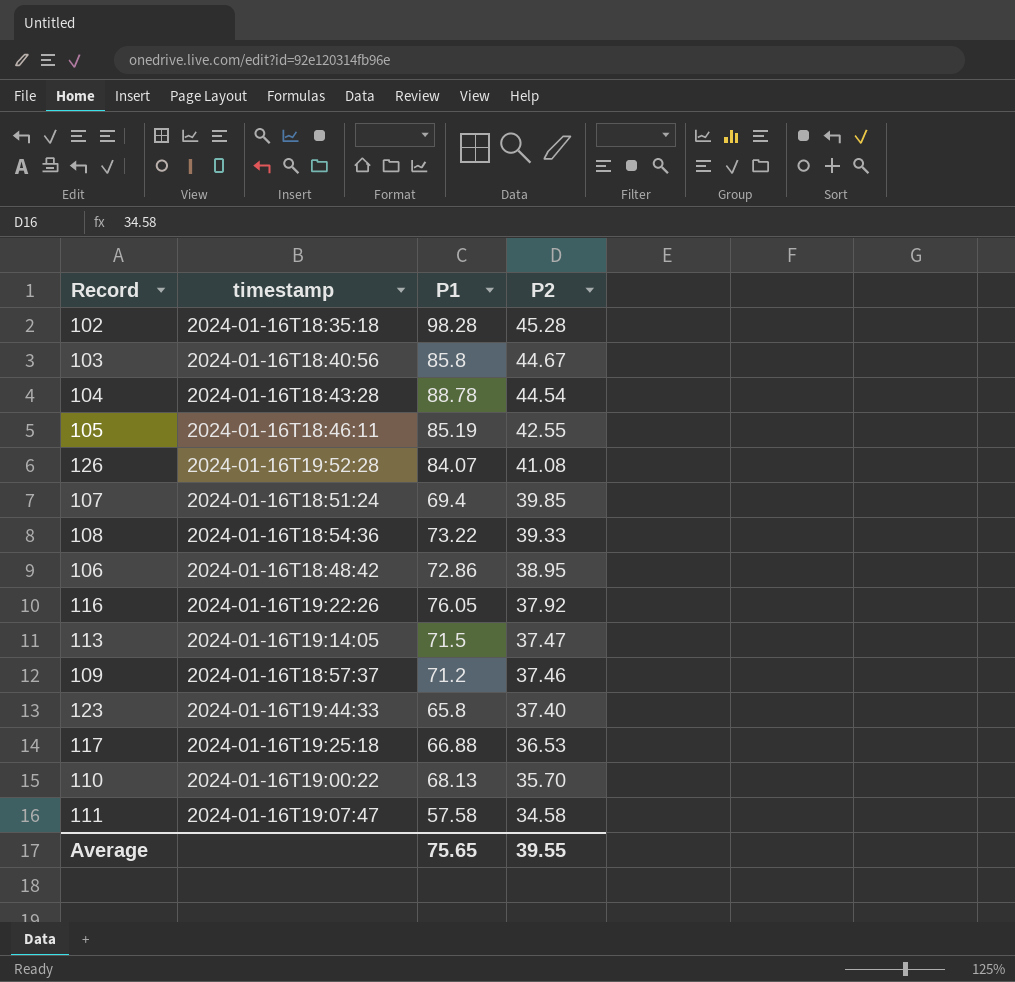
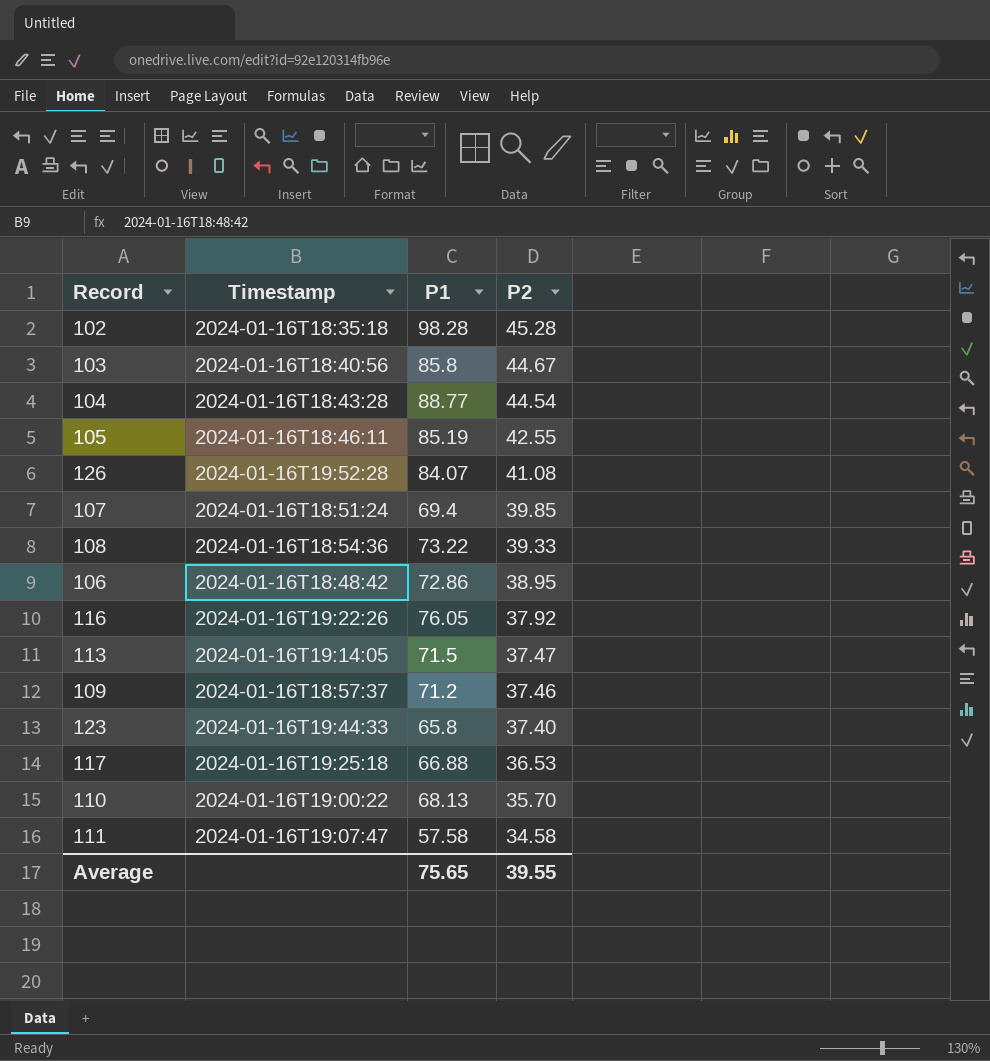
column name: timestamp -> Timestamp
104 | P1: 88.78 -> 88.77

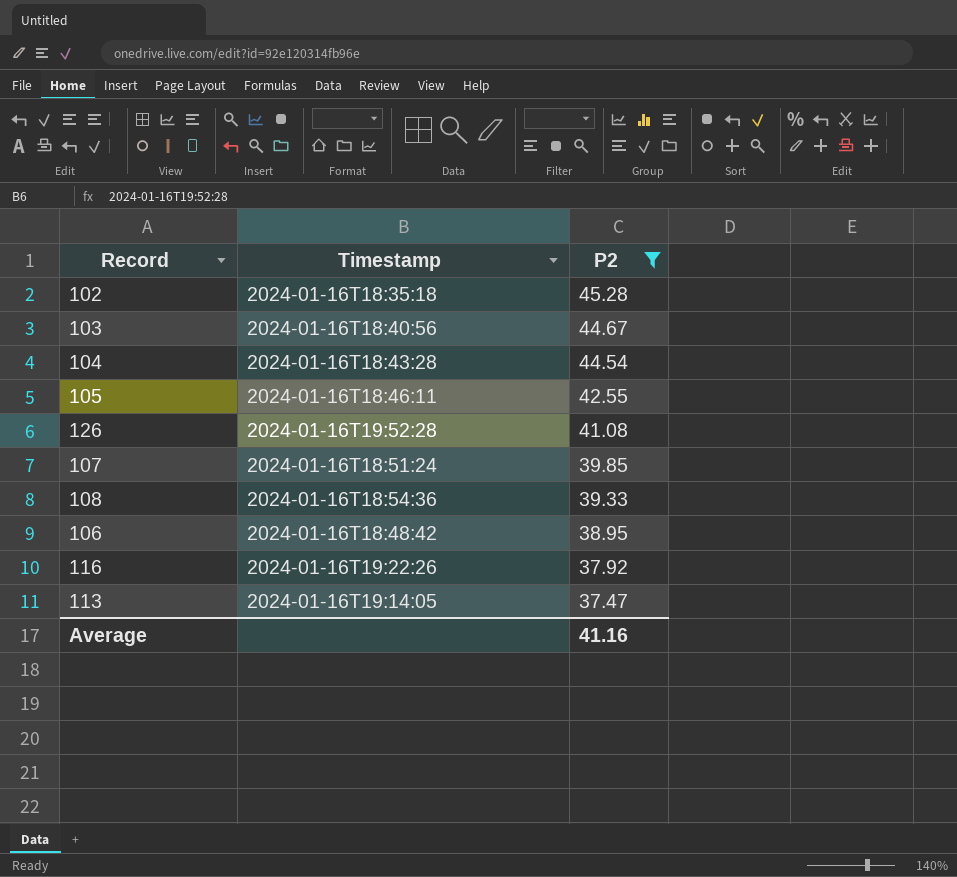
filter: none -> P2 >= 37.47
column P1 | position: 3 -> none
Average | P2: 39.55 -> 41.16

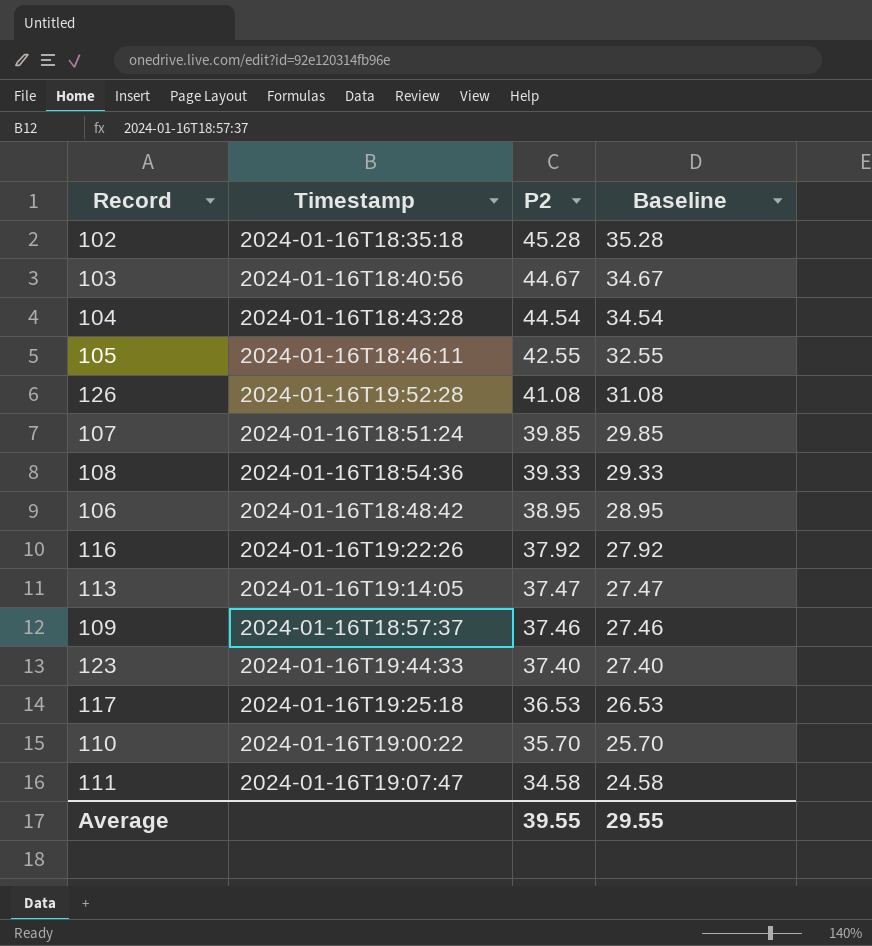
filter: P2 >= 37.47 -> none
column Baseline | formula: none -> [P2] - 10
Average | P2: 41.16 -> 39.55

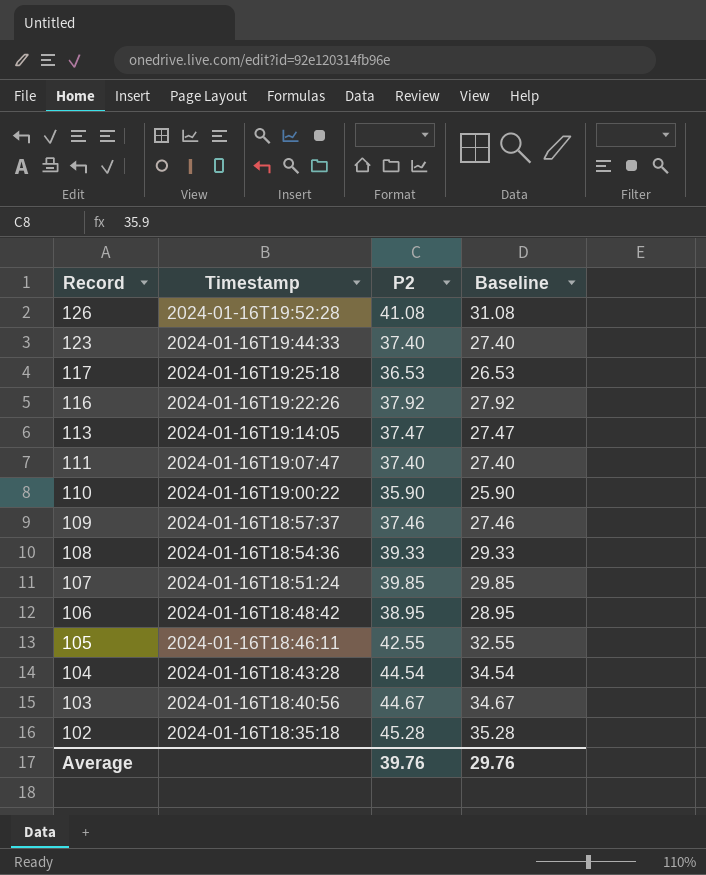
row order: P2 descending -> Record descending
111 | P2: 34.58 -> 37.40
111 | Baseline: 24.58 -> 27.40
110 | P2: 35.70 -> 35.90
110 | Baseline: 25.70 -> 25.90
Average | P2: 39.55 -> 39.76
Average | Baseline: 29.55 -> 29.76

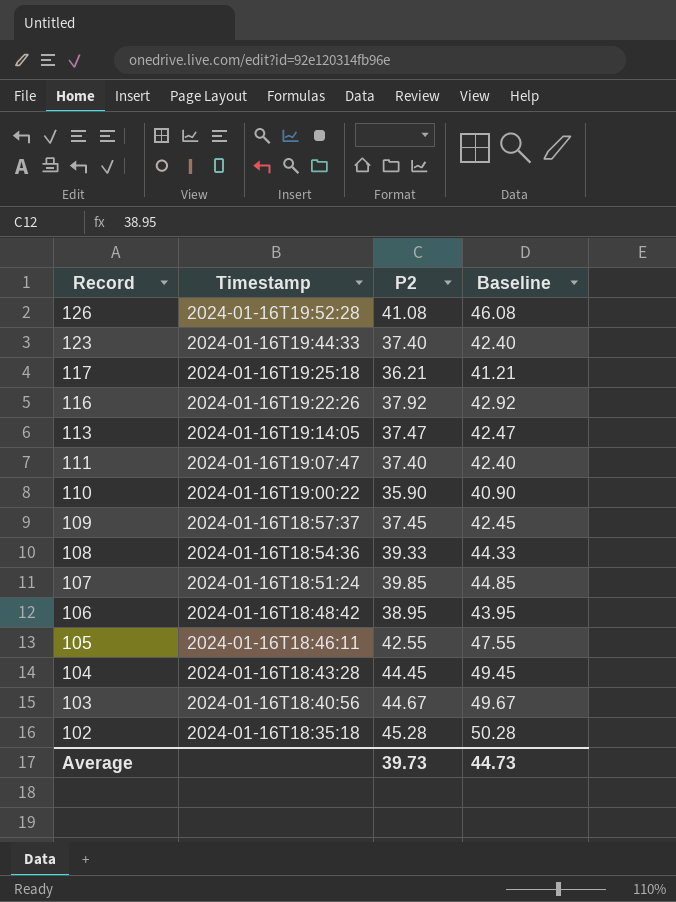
column Baseline | formula: [P2] - 10 -> [P2] + 5
117 | P2: 36.53 -> 36.21
109 | P2: 37.46 -> 37.45
104 | P2: 44.54 -> 44.45
Average | P2: 39.76 -> 39.73
Average | Baseline: 29.76 -> 44.73

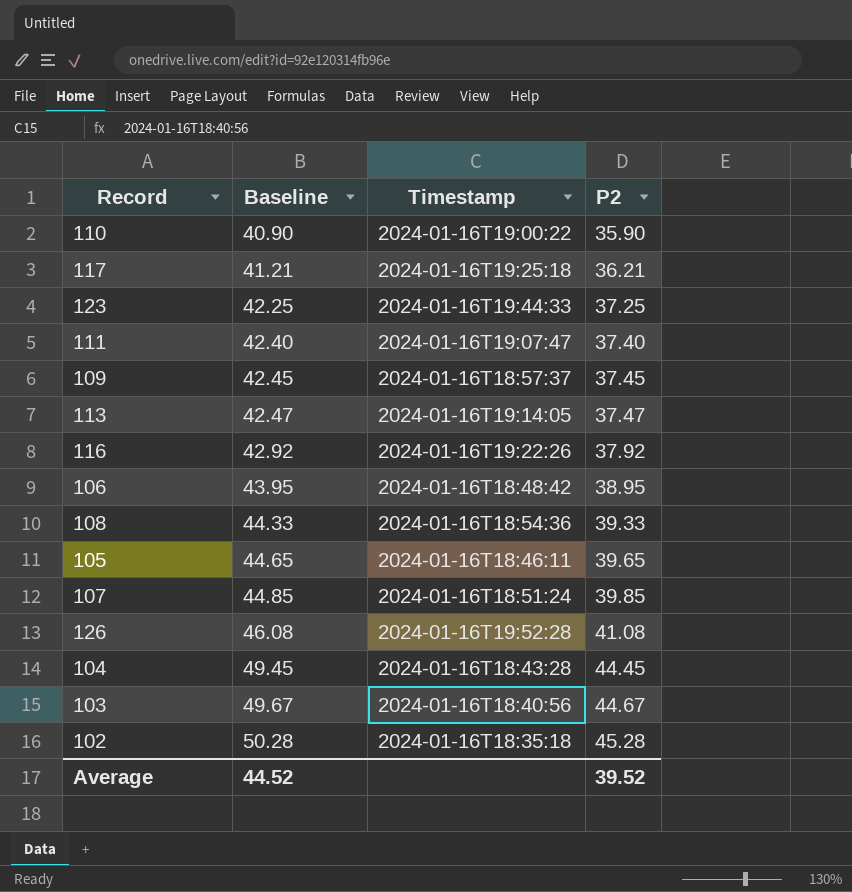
row order: Record descending -> Baseline ascending
column Baseline | position: 4 -> 2
123 | Baseline: 42.40 -> 42.25
123 | P2: 37.40 -> 37.25
105 | Baseline: 47.55 -> 44.65
105 | P2: 42.55 -> 39.65
Average | Baseline: 44.73 -> 44.52
Average | P2: 39.73 -> 39.52

